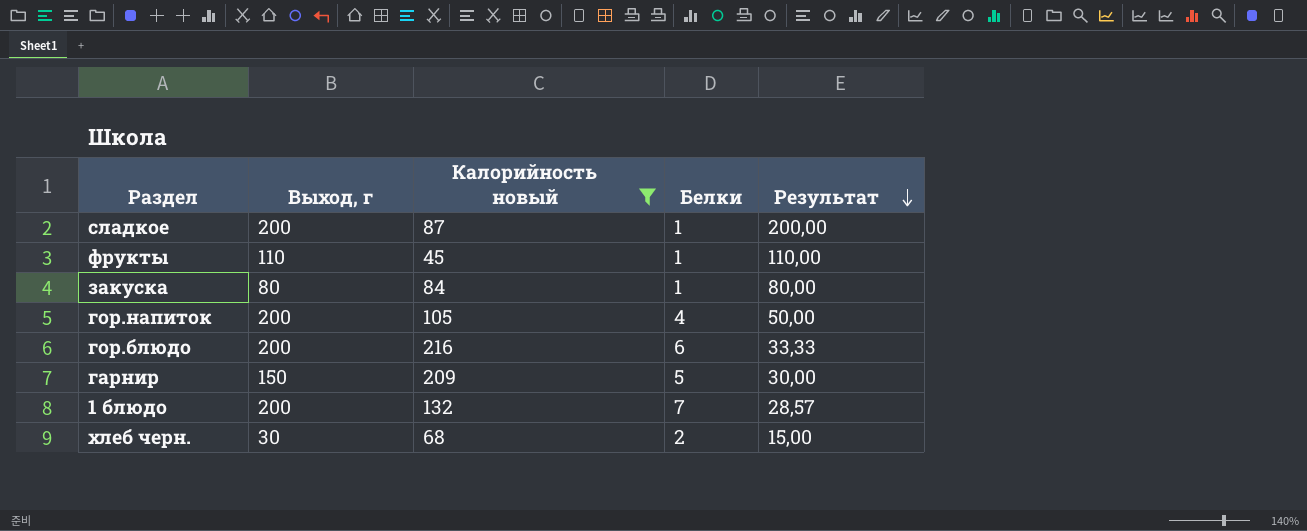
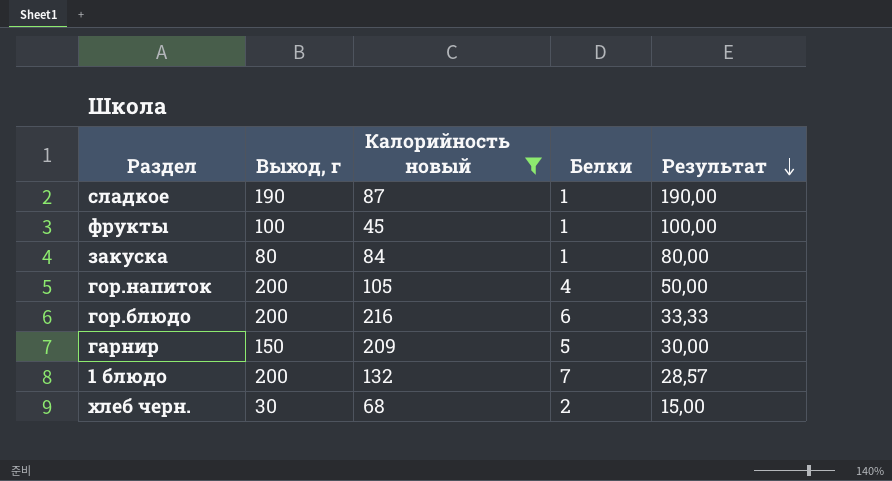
сладкое | Выход, г: 200 -> 190
сладкое | Результат: 200,00 -> 190,00
фрукты | Выход, г: 110 -> 100
фрукты | Результат: 110,00 -> 100,00

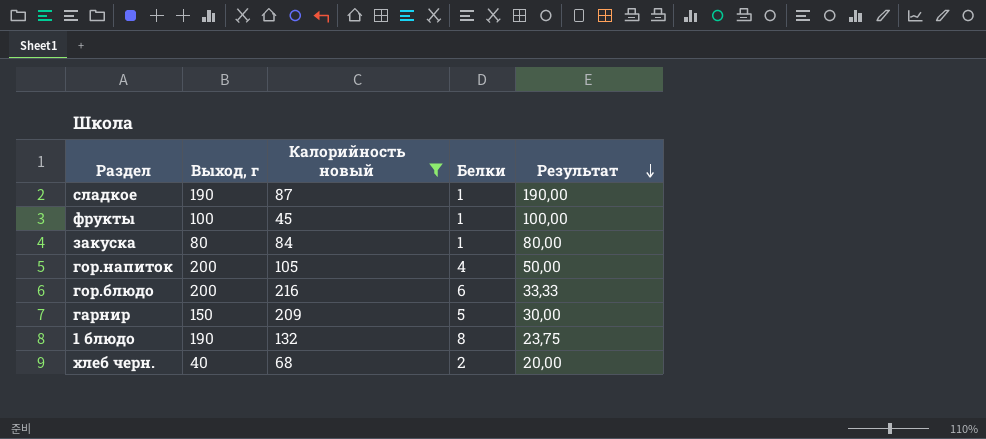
1 блюдо | Выход, г: 200 -> 190
1 блюдо | Белки: 7 -> 8
1 блюдо | Результат: 28,57 -> 23,75
хлеб черн. | Выход, г: 30 -> 40
хлеб черн. | Результат: 15,00 -> 20,00

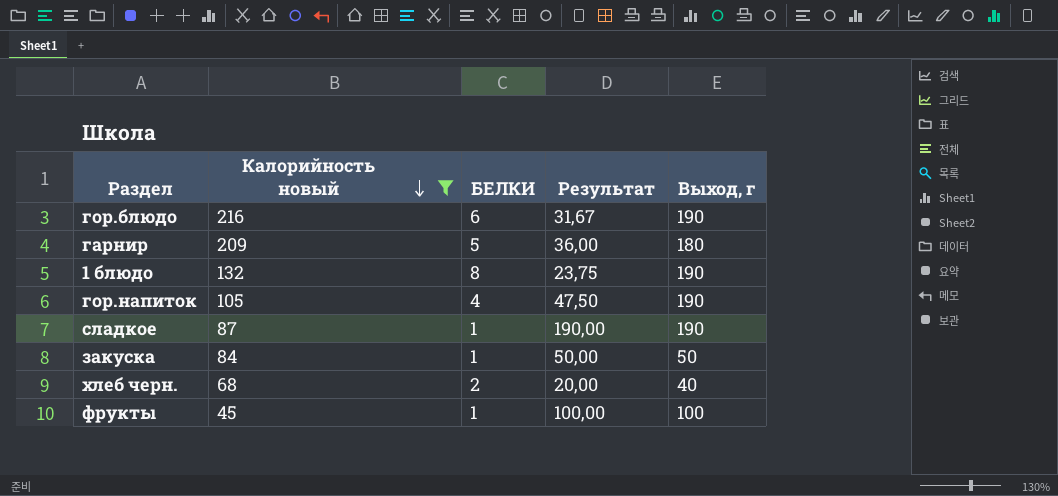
row order: Результат descending -> Калорийность новый descending
column name: Белки -> БЕЛКИ
column Выход, г | position: 2 -> 5
гор.блюдо | Результат: 33,33 -> 31,67
гор.блюдо | Выход, г: 200 -> 190
гарнир | Результат: 30,00 -> 36,00
гарнир | Выход, г: 150 -> 180
гор.напиток | Результат: 50,00 -> 47,50
гор.напиток | Выход, г: 200 -> 190
закуска | Результат: 80,00 -> 50,00
закуска | Выход, г: 80 -> 50

